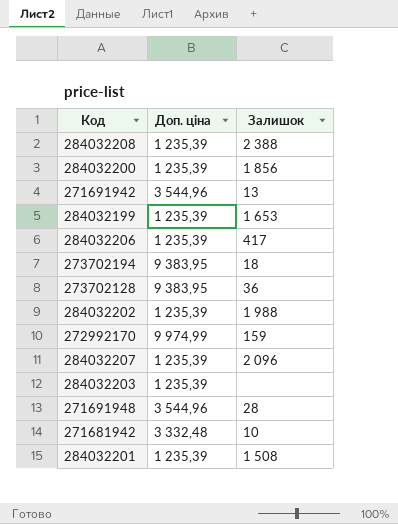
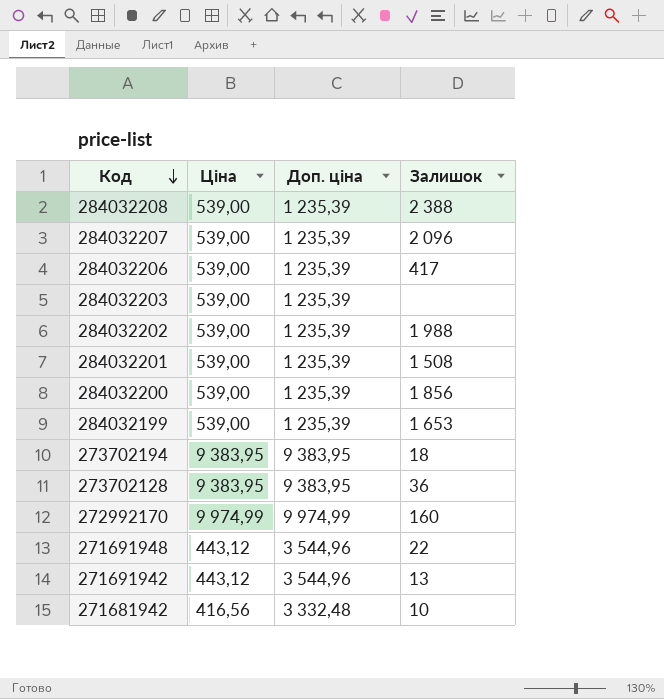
row order: none -> Код descending
column Ціна | position: none -> 2
272992170 | Залишок: 159 -> 160
271691948 | Залишок: 28 -> 22

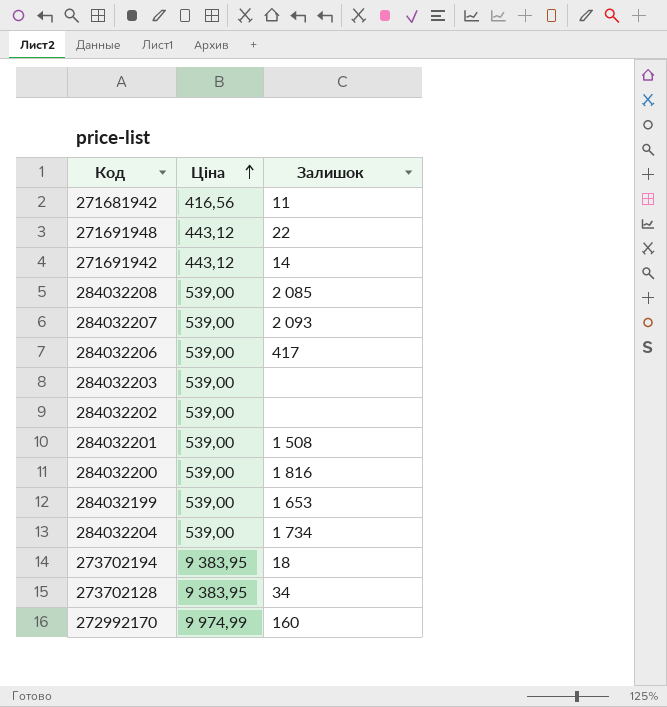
row order: Код descending -> Ціна ascending
column Доп. ціна | position: 3 -> none
271681942 | Залишок: 10 -> 11
271691942 | Залишок: 13 -> 14
284032208 | Залишок: 2 388 -> 2 085
284032207 | Залишок: 2 096 -> 2 093
284032202 | Залишок: 1 988 -> none
284032200 | Залишок: 1 856 -> 1 816
row 284032204: none -> 539,00 | 1 734
273702128 | Залишок: 36 -> 34

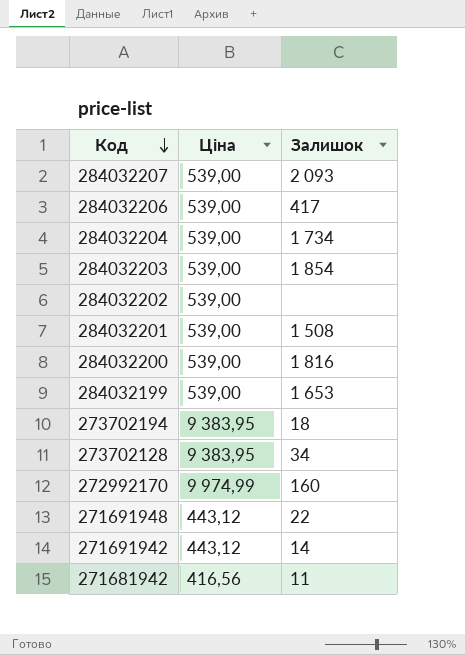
row order: Ціна ascending -> Код descending
row 284032208: 539,00 | 2 085 -> none
284032203 | Залишок: none -> 1 854

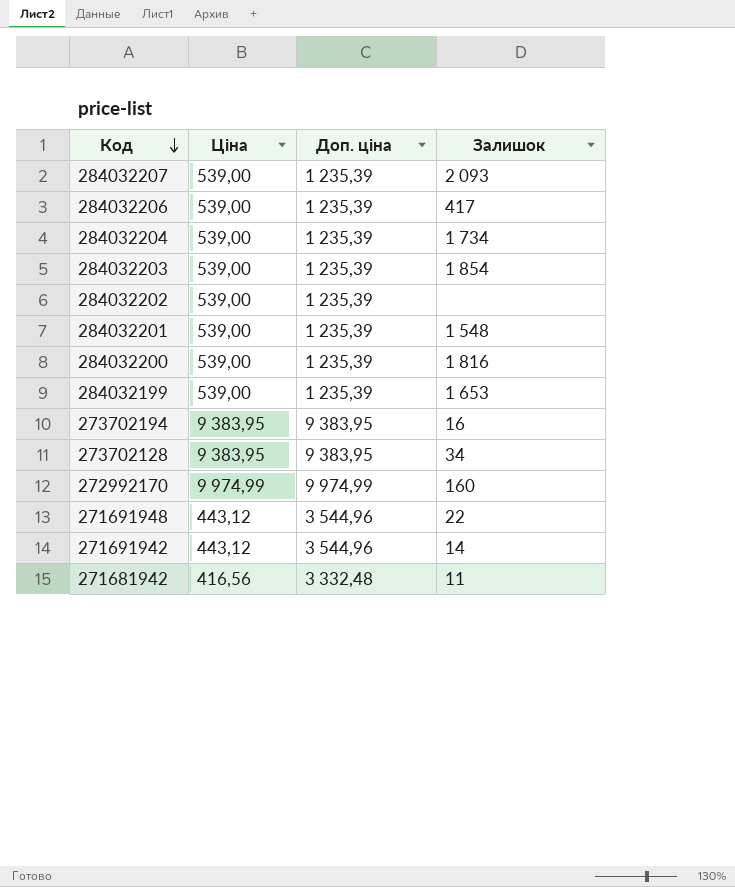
column Доп. ціна | position: none -> 3
284032201 | Залишок: 1 508 -> 1 548
273702194 | Залишок: 18 -> 16

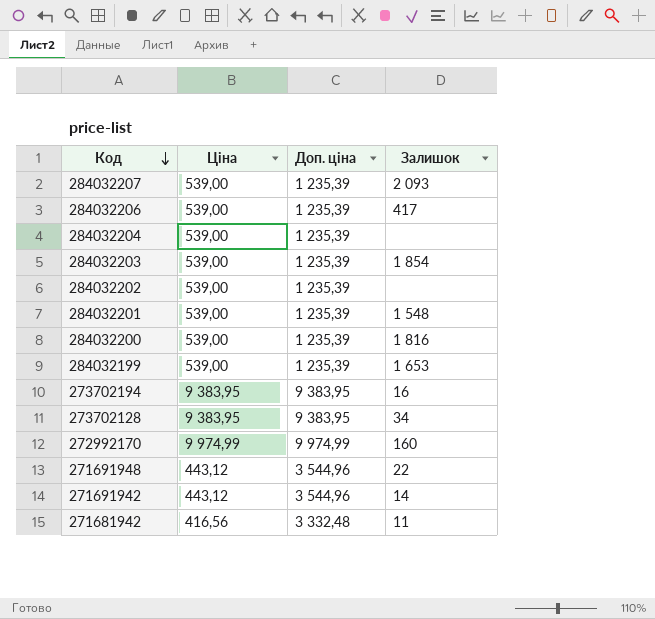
284032204 | Залишок: 1 734 -> none

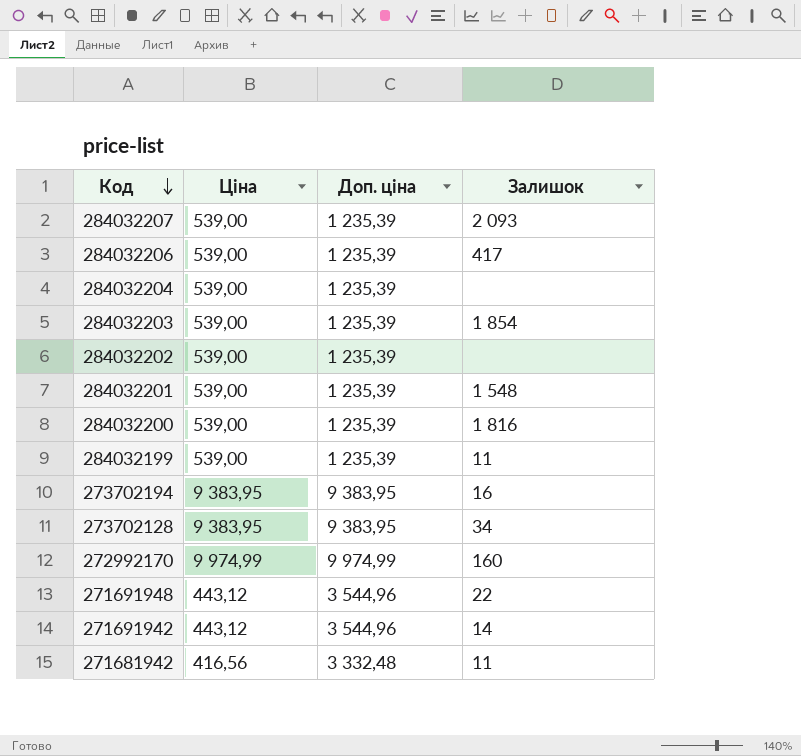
284032199 | Залишок: 1 653 -> 11

